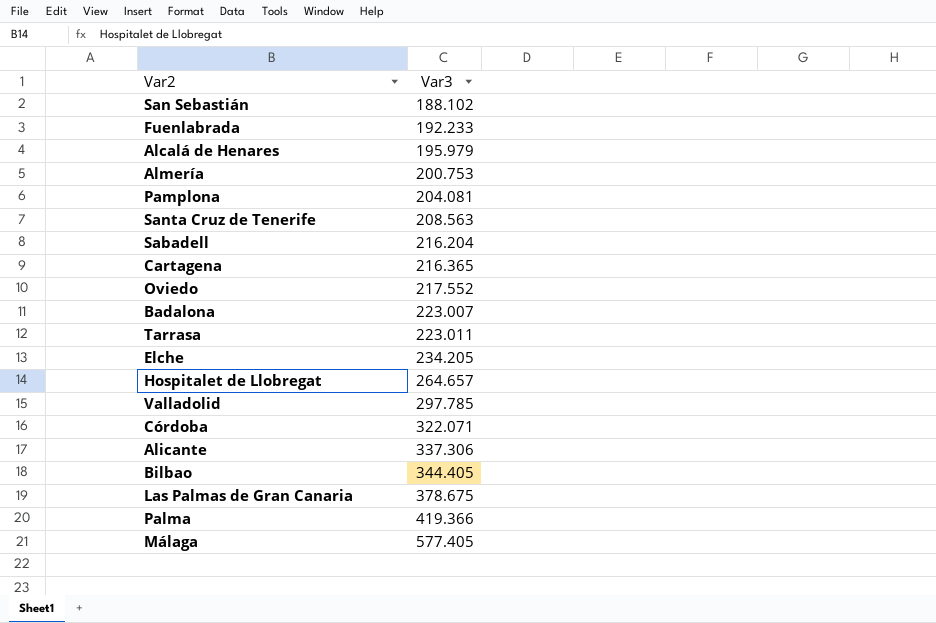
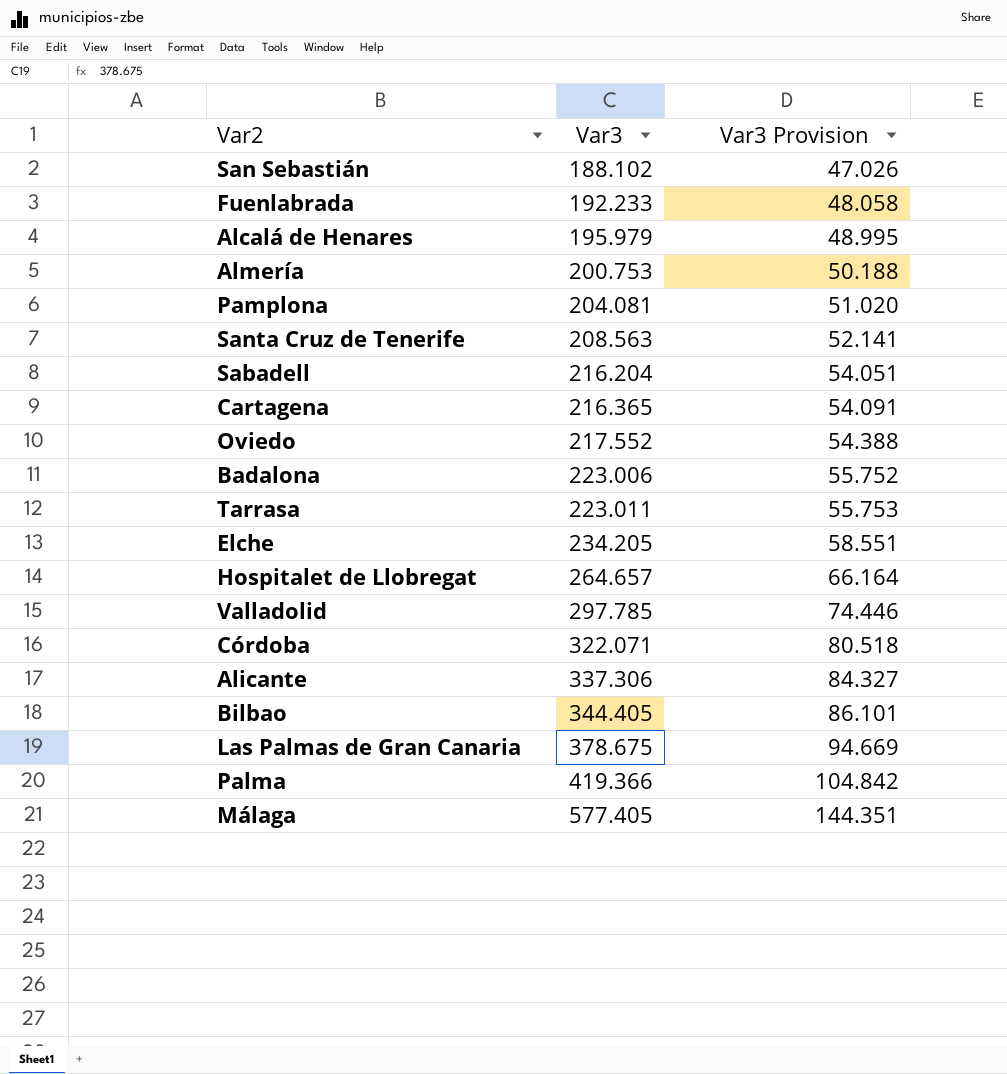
column Var3 Provision | formula: none -> [Var3] * 0.25
Badalona | Var3: 223.007 -> 223.006

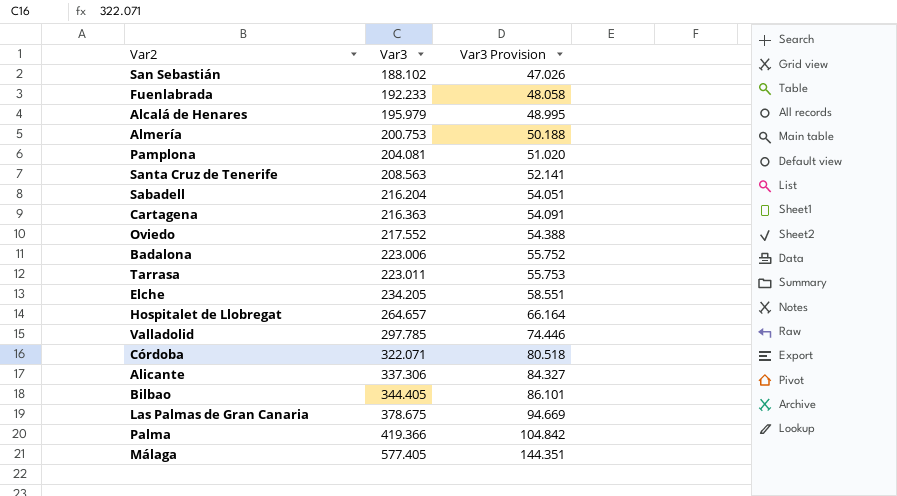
Cartagena | Var3: 216.365 -> 216.363

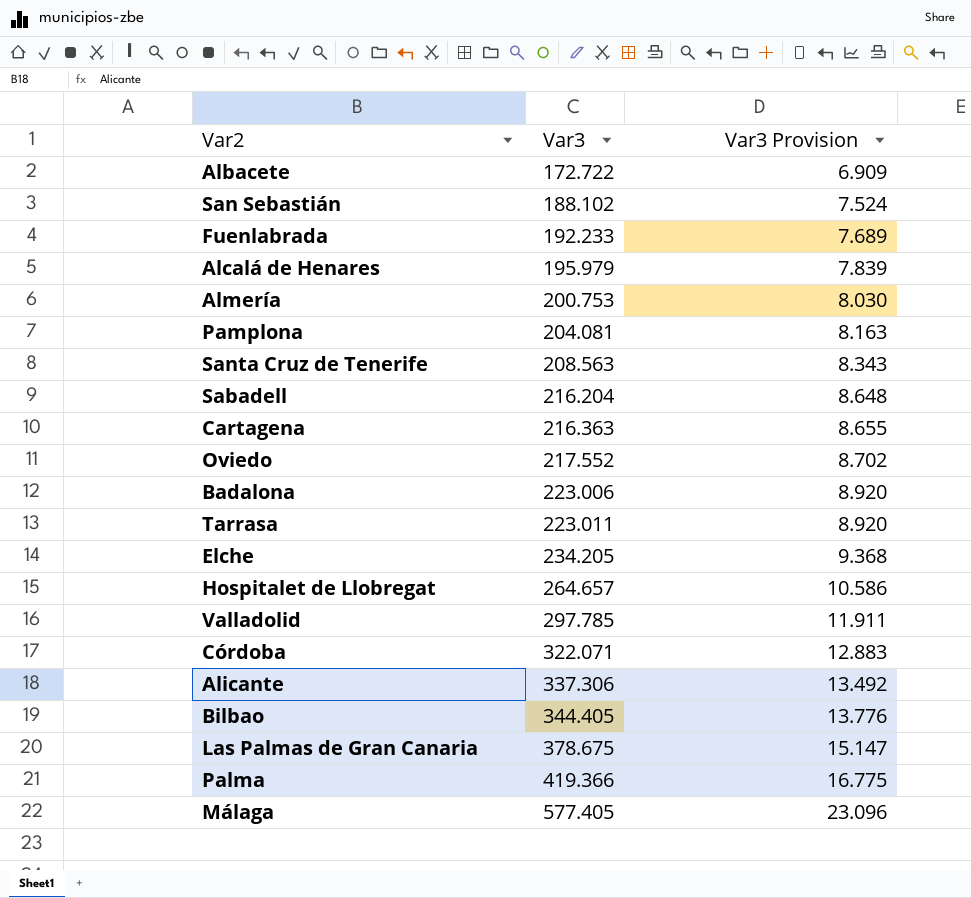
column Var3 Provision | formula: [Var3] * 0.25 -> [Var3] * 0.04
row Albacete: none -> 172.722 | 6.909

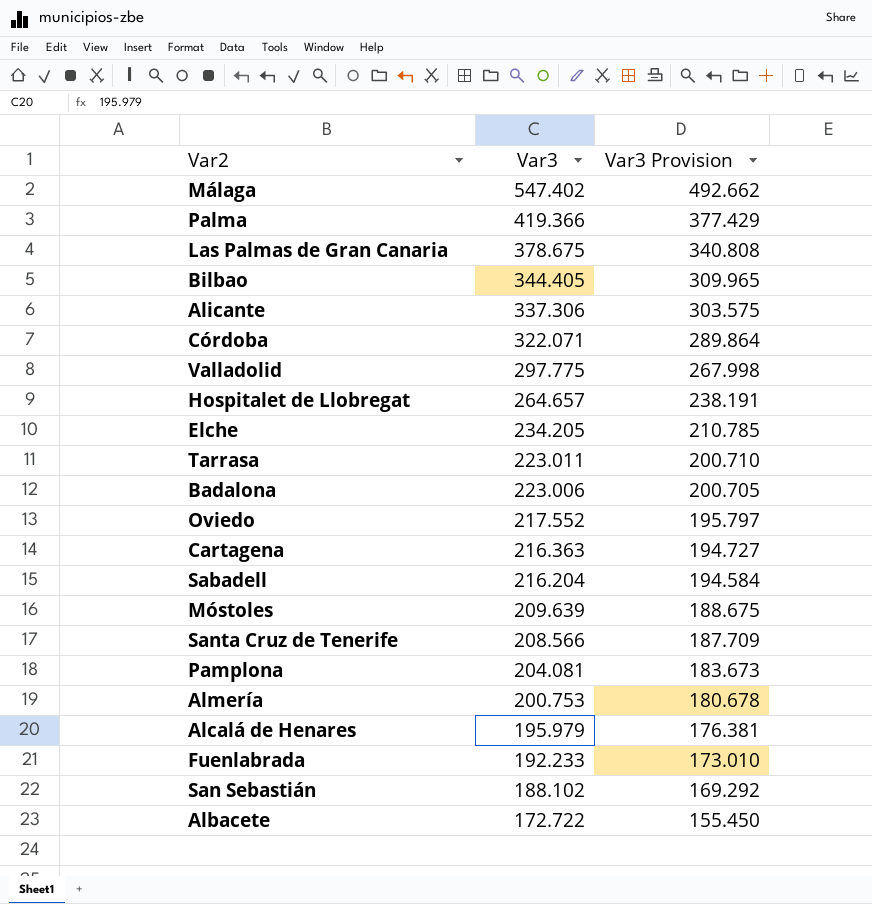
row order: Var3 ascending -> Var3 descending
column Var3 Provision | formula: [Var3] * 0.04 -> [Var3] * 0.9
Málaga | Var3: 577.405 -> 547.402
Valladolid | Var3: 297.785 -> 297.775
row Móstoles: none -> 209.639 | 188.675
Santa Cruz de Tenerife | Var3: 208.563 -> 208.566

